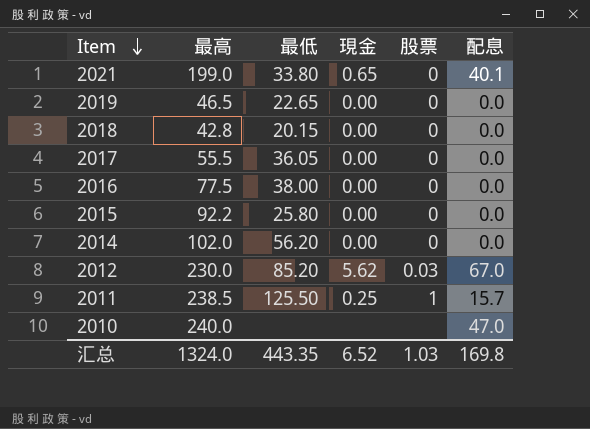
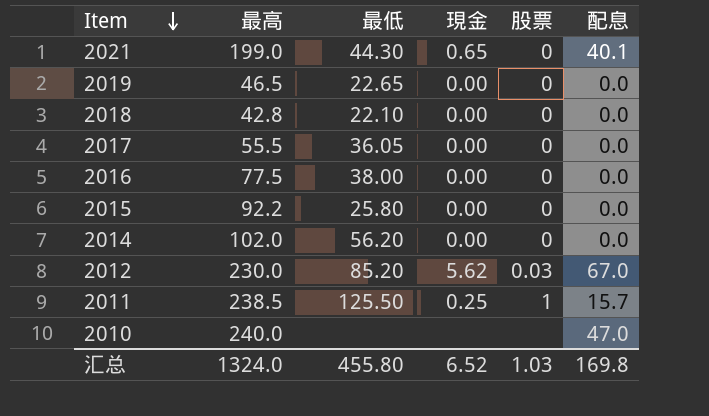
2021 | 最低: 33.80 -> 44.30
2018 | 最低: 20.15 -> 22.10
汇总 | 最低: 443.35 -> 455.80

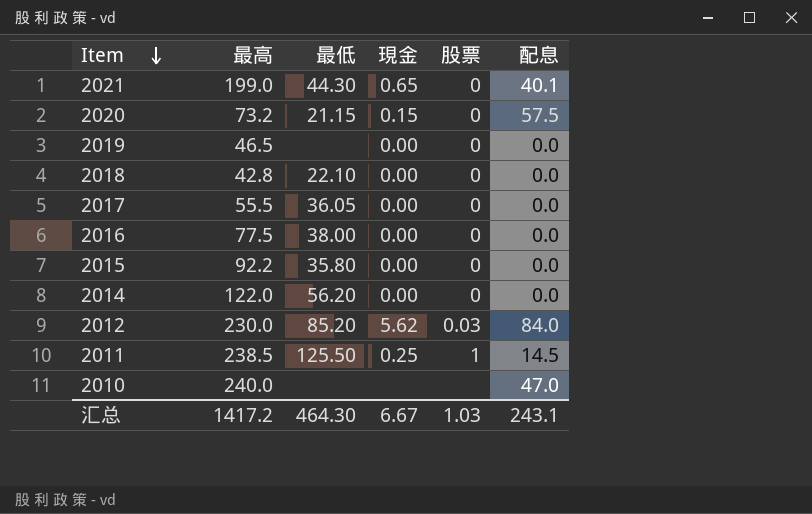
row 2020: none -> 73.2 | 21.15 | 0.15 | 0 | 57.5
2019 | 最低: 22.65 -> none
2015 | 最低: 25.80 -> 35.80
2014 | 最高: 102.0 -> 122.0
2012 | 配息: 67.0 -> 84.0
2011 | 配息: 15.7 -> 14.5
汇总 | 最高: 1324.0 -> 1417.2
汇总 | 最低: 455.80 -> 464.30
汇总 | 現金: 6.52 -> 6.67
汇总 | 配息: 169.8 -> 243.1

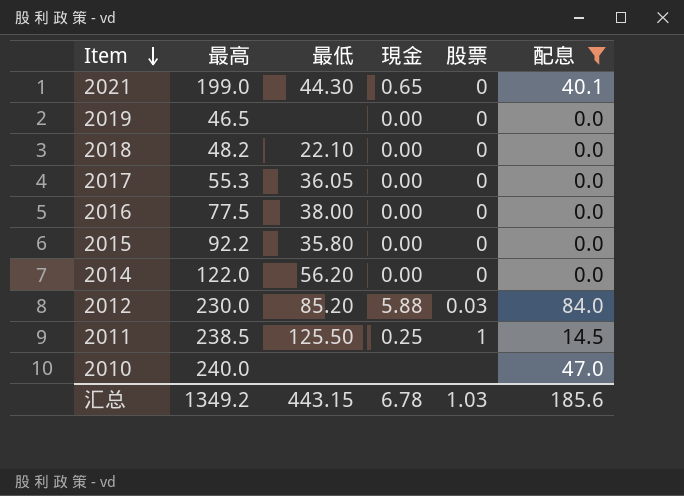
filter: none -> 配息 != 57.5
2018 | 最高: 42.8 -> 48.2
2017 | 最高: 55.5 -> 55.3
2012 | 現金: 5.62 -> 5.88
汇总 | 最高: 1417.2 -> 1349.2
汇总 | 最低: 464.30 -> 443.15
汇总 | 現金: 6.67 -> 6.78
汇总 | 配息: 243.1 -> 185.6

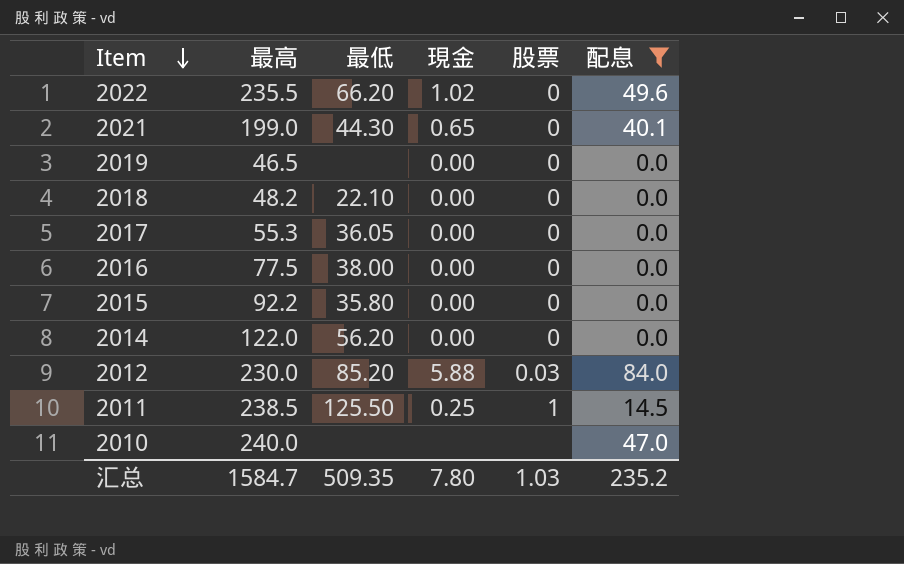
row 2022: none -> 235.5 | 66.20 | 1.02 | 0 | 49.6
汇总 | 最高: 1349.2 -> 1584.7
汇总 | 最低: 443.15 -> 509.35
汇总 | 現金: 6.78 -> 7.80
汇总 | 配息: 185.6 -> 235.2

